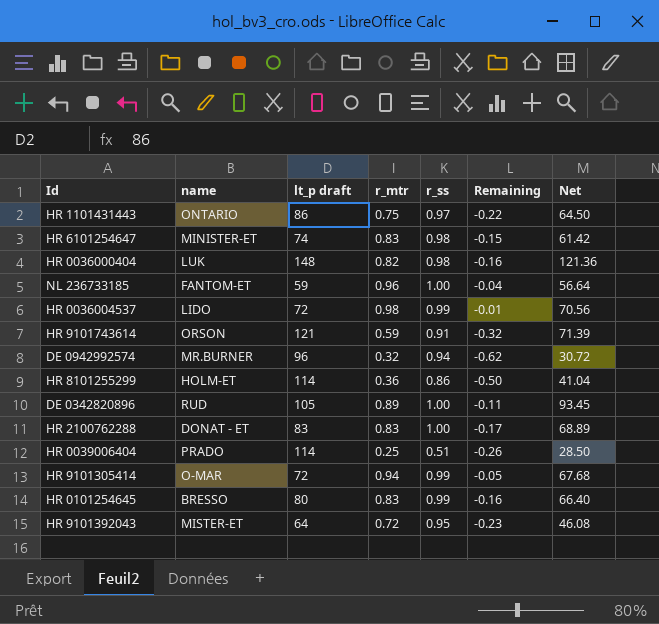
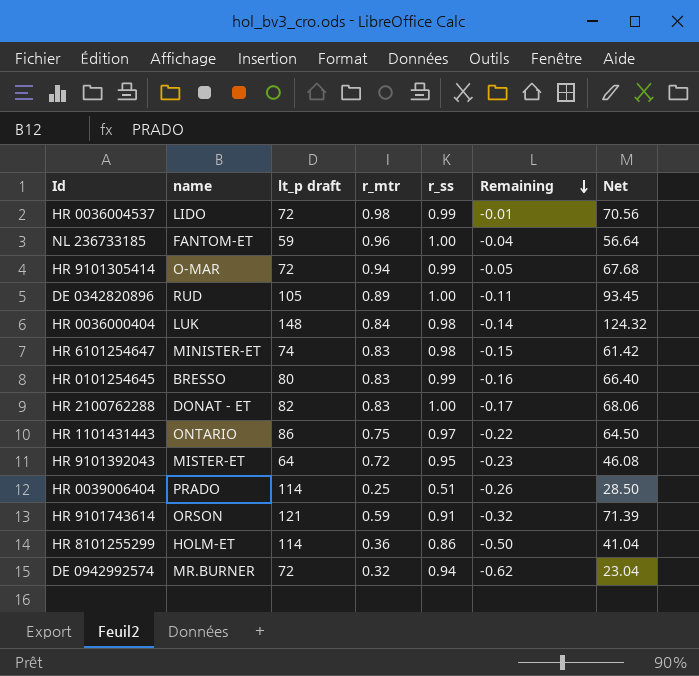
row order: none -> Remaining descending
HR 0036000404 | r_mtr: 0.82 -> 0.84
HR 0036000404 | Remaining: -0.16 -> -0.14
HR 0036000404 | Net: 121.36 -> 124.32
HR 2100762288 | lt_p draft: 83 -> 82
HR 2100762288 | Net: 68.89 -> 68.06
DE 0942992574 | lt_p draft: 96 -> 72
DE 0942992574 | Net: 30.72 -> 23.04

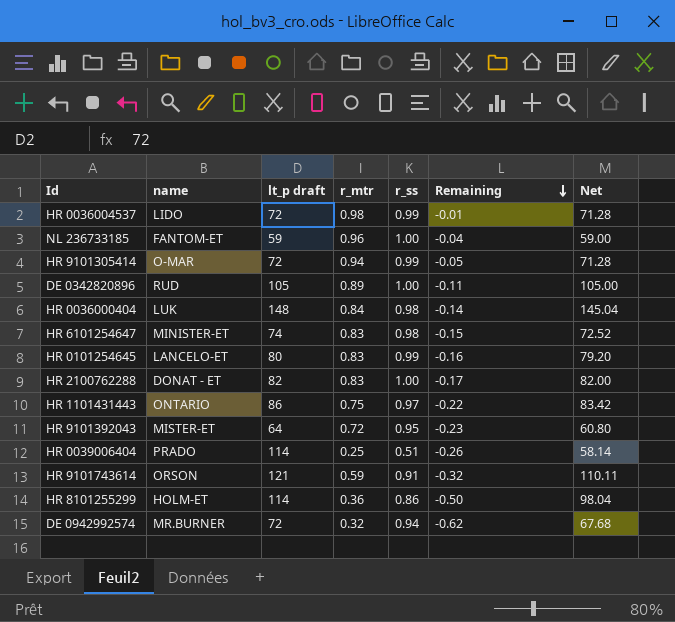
column Net | formula: [lt_p draft] * [r_mtr] -> [lt_p draft] * [r_ss]
HR 0101254645 | name: BRESSO -> LANCELO-ET

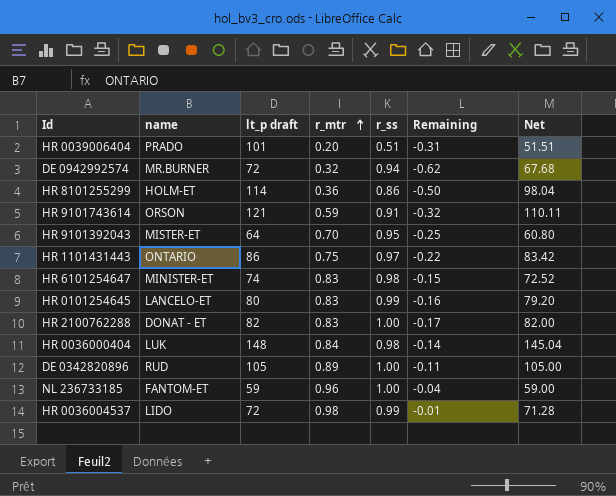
row order: Remaining descending -> r_mtr ascending
row HR 9101305414: O-MAR | 72 | 0.94 | 0.99 | -0.05 | 71.28 -> none
HR 0039006404 | lt_p draft: 114 -> 101
HR 0039006404 | r_mtr: 0.25 -> 0.20
HR 0039006404 | Remaining: -0.26 -> -0.31
HR 0039006404 | Net: 58.14 -> 51.51
HR 9101392043 | r_mtr: 0.72 -> 0.70
HR 9101392043 | Remaining: -0.23 -> -0.25

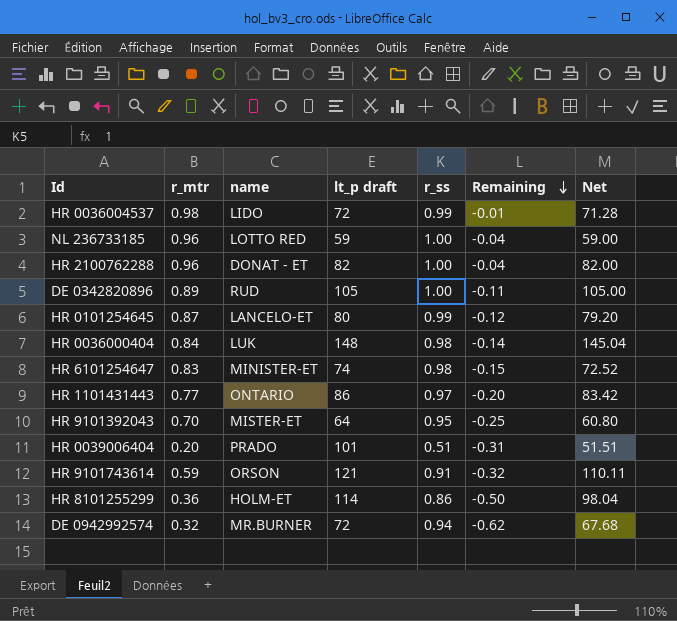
row order: r_mtr ascending -> Remaining descending
column r_mtr | position: 4 -> 2
NL 236733185 | name: FANTOM-ET -> LOTTO RED
HR 2100762288 | r_mtr: 0.83 -> 0.96
HR 2100762288 | Remaining: -0.17 -> -0.04
HR 0101254645 | r_mtr: 0.83 -> 0.87
HR 0101254645 | Remaining: -0.16 -> -0.12
HR 1101431443 | r_mtr: 0.75 -> 0.77
HR 1101431443 | Remaining: -0.22 -> -0.20

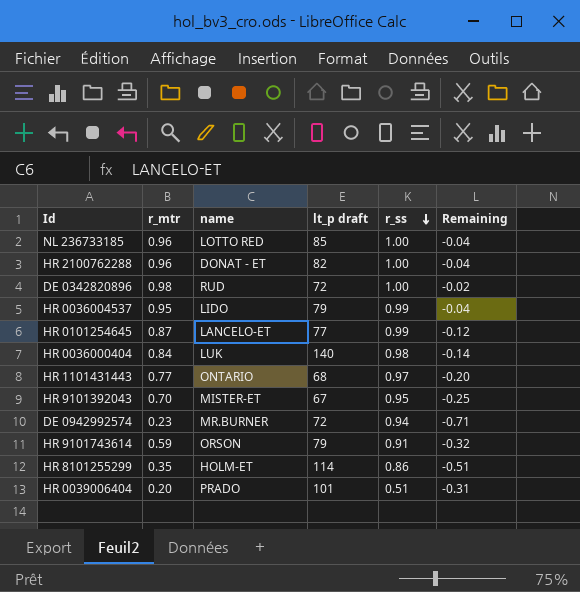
row order: Remaining descending -> r_ss descending
column Net | formula: [lt_p draft] * [r_ss] -> none
row HR 6101254647: 0.83 | MINISTER-ET | 74 | 0.98 | -0.15 | 72.52 -> none
NL 236733185 | lt_p draft: 59 -> 85
DE 0342820896 | r_mtr: 0.89 -> 0.98
DE 0342820896 | lt_p draft: 105 -> 72
DE 0342820896 | Remaining: -0.11 -> -0.02
HR 0036004537 | r_mtr: 0.98 -> 0.95
HR 0036004537 | lt_p draft: 72 -> 79
HR 0036004537 | Remaining: -0.01 -> -0.04
HR 0101254645 | lt_p draft: 80 -> 77
HR 0036000404 | lt_p draft: 148 -> 140
HR 1101431443 | lt_p draft: 86 -> 68
HR 9101392043 | lt_p draft: 64 -> 67
DE 0942992574 | r_mtr: 0.32 -> 0.23
DE 0942992574 | Remaining: -0.62 -> -0.71
HR 9101743614 | lt_p draft: 121 -> 79
HR 8101255299 | r_mtr: 0.36 -> 0.35
HR 8101255299 | Remaining: -0.50 -> -0.51

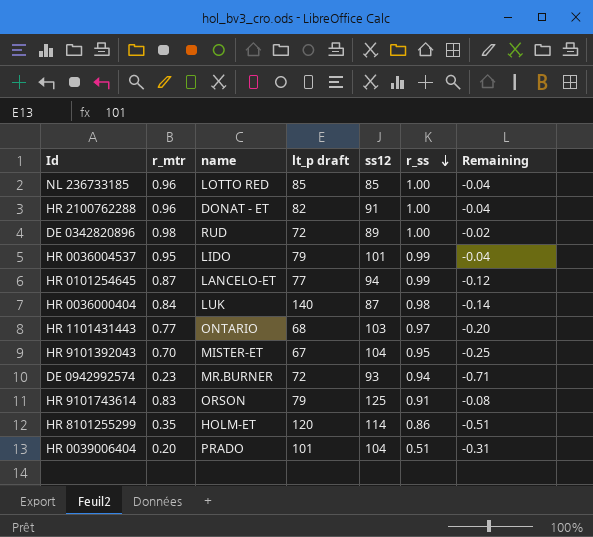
column ss12 | position: none -> 5
HR 9101743614 | r_mtr: 0.59 -> 0.83
HR 9101743614 | Remaining: -0.32 -> -0.08
HR 8101255299 | lt_p draft: 114 -> 120

